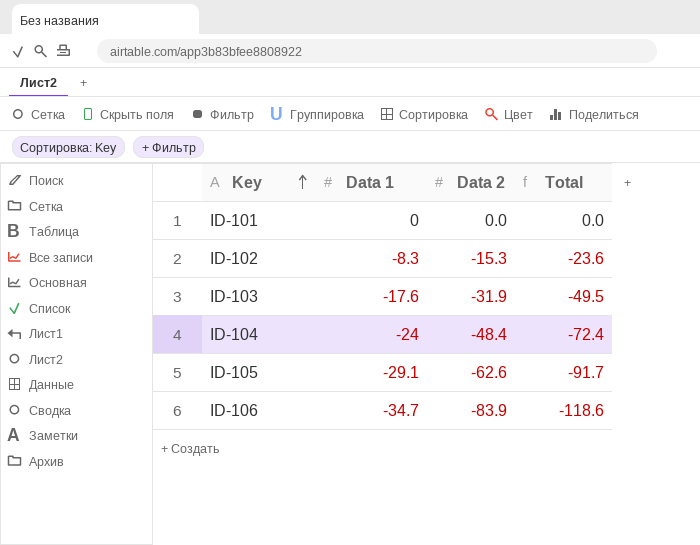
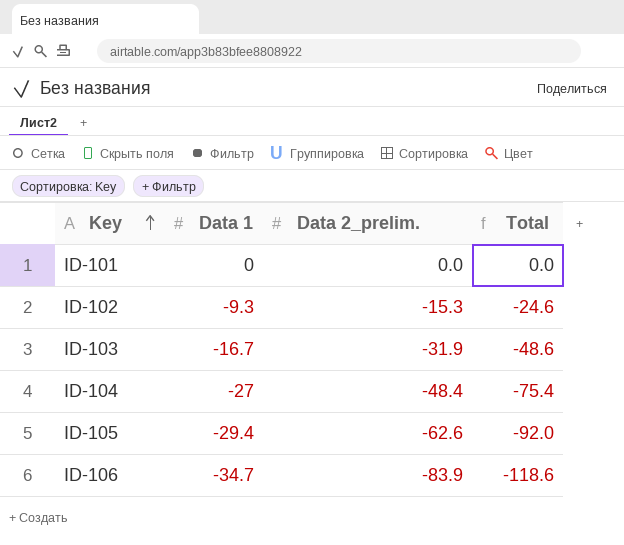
column name: Data 2 -> Data 2_prelim.
ID-102 | Data 1: -8.3 -> -9.3
ID-102 | Total: -23.6 -> -24.6
ID-103 | Data 1: -17.6 -> -16.7
ID-103 | Total: -49.5 -> -48.6
ID-104 | Data 1: -24 -> -27
ID-104 | Total: -72.4 -> -75.4
ID-105 | Data 1: -29.1 -> -29.4
ID-105 | Total: -91.7 -> -92.0

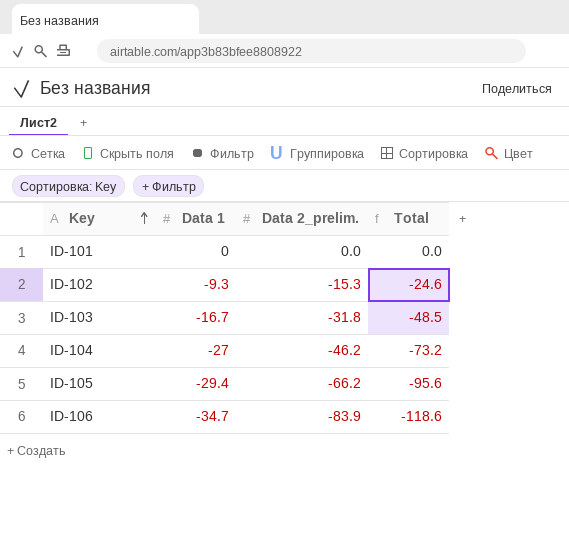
ID-103 | Data 2_prelim.: -31.9 -> -31.8
ID-103 | Total: -48.6 -> -48.5
ID-104 | Data 2_prelim.: -48.4 -> -46.2
ID-104 | Total: -75.4 -> -73.2
ID-105 | Data 2_prelim.: -62.6 -> -66.2
ID-105 | Total: -92.0 -> -95.6

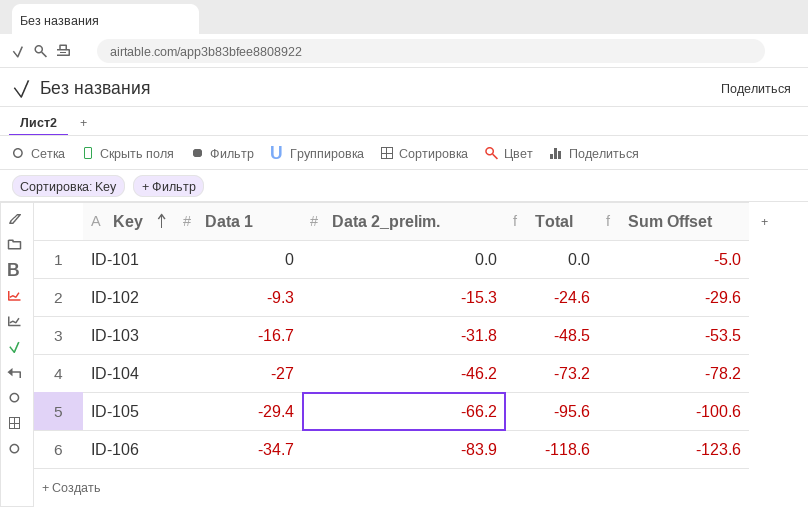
column Sum Offset | formula: none -> [Total] - 5

